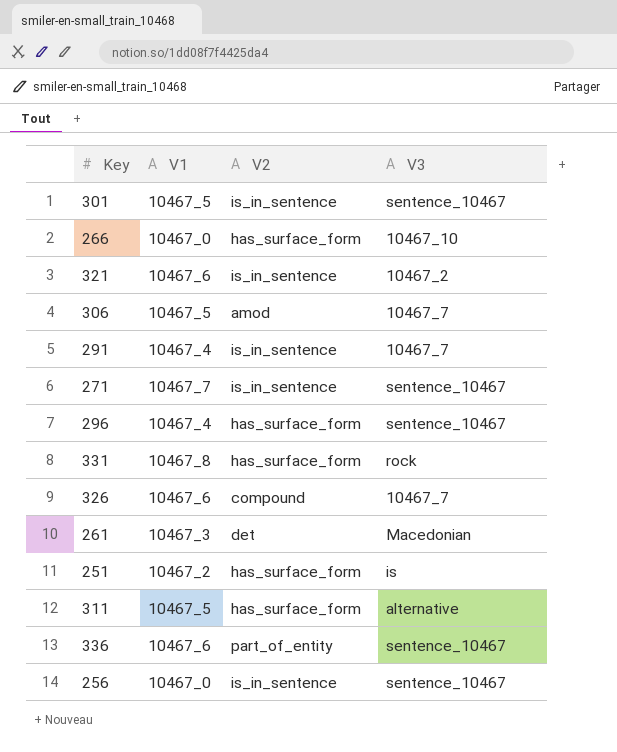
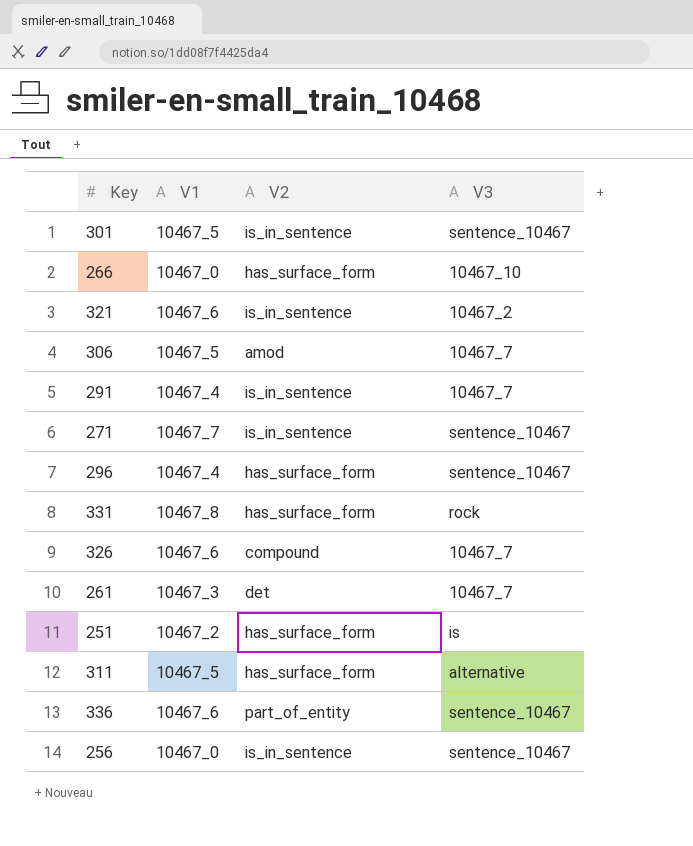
261 | V3: Macedonian -> 10467_7

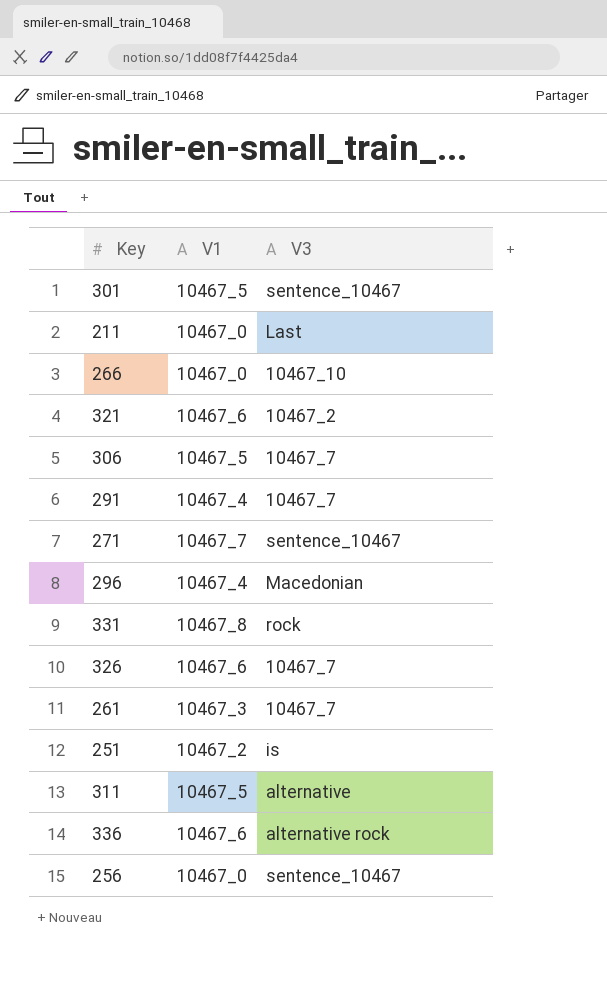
column V2 | position: 3 -> none
row 211: none -> 10467_0 | Last
296 | V3: sentence_10467 -> Macedonian
336 | V3: sentence_10467 -> alternative rock

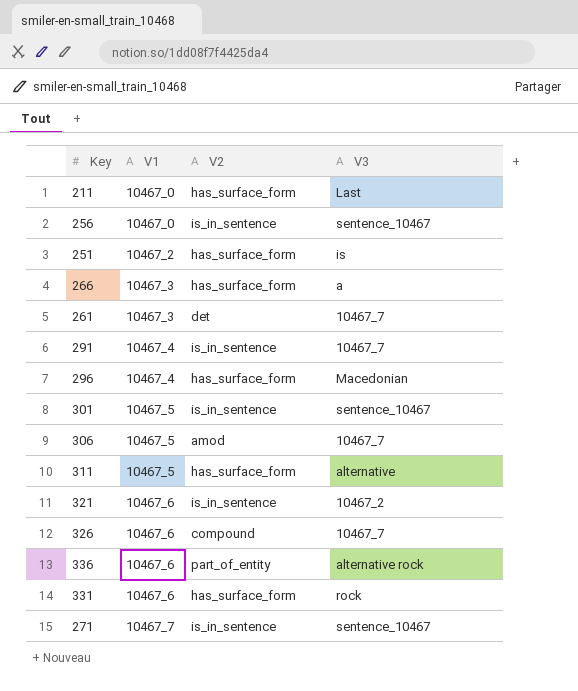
row order: none -> V1 ascending
column V2 | position: none -> 3
266 | V1: 10467_0 -> 10467_3
266 | V3: 10467_10 -> a
331 | V1: 10467_8 -> 10467_6

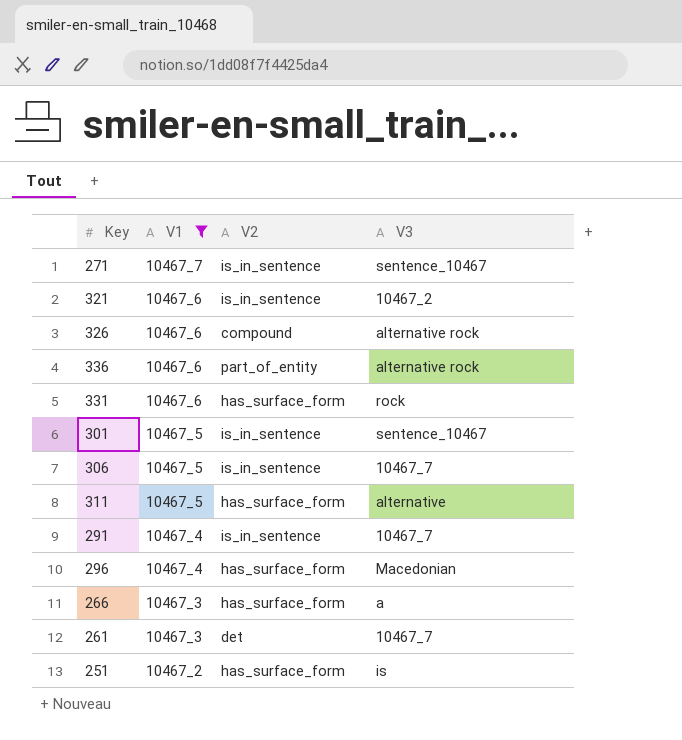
filter: none -> V1 != 10467_0
row order: V1 ascending -> V1 descending
326 | V3: 10467_7 -> alternative rock
306 | V2: amod -> is_in_sentence

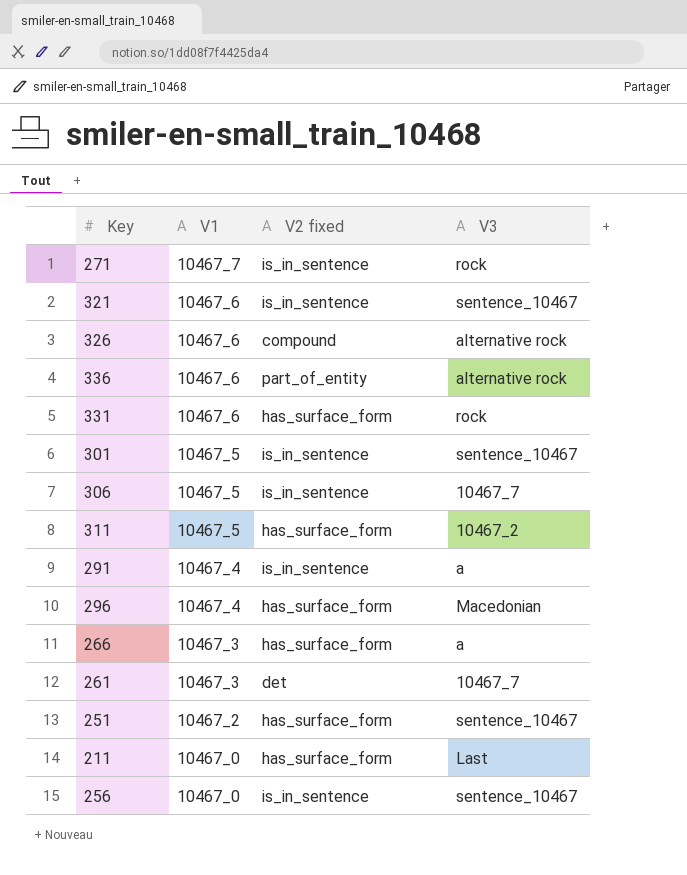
filter: V1 != 10467_0 -> none
column name: V2 -> V2 fixed
271 | V3: sentence_10467 -> rock
321 | V3: 10467_2 -> sentence_10467
311 | V3: alternative -> 10467_2
291 | V3: 10467_7 -> a
251 | V3: is -> sentence_10467

